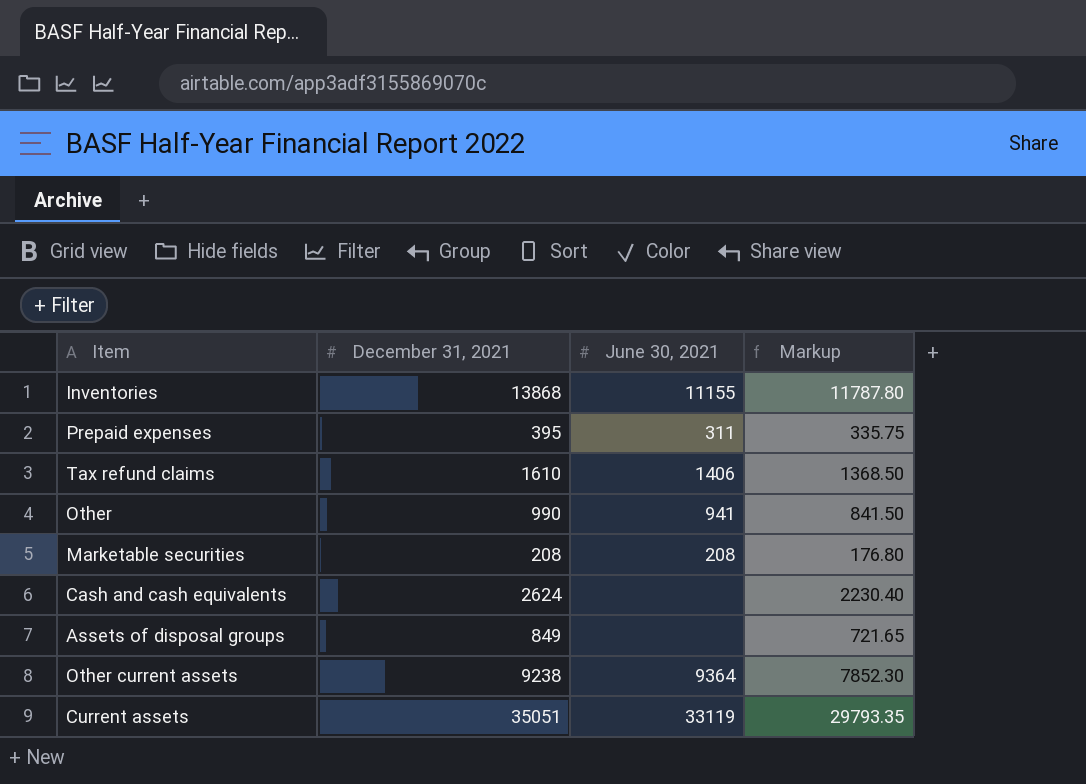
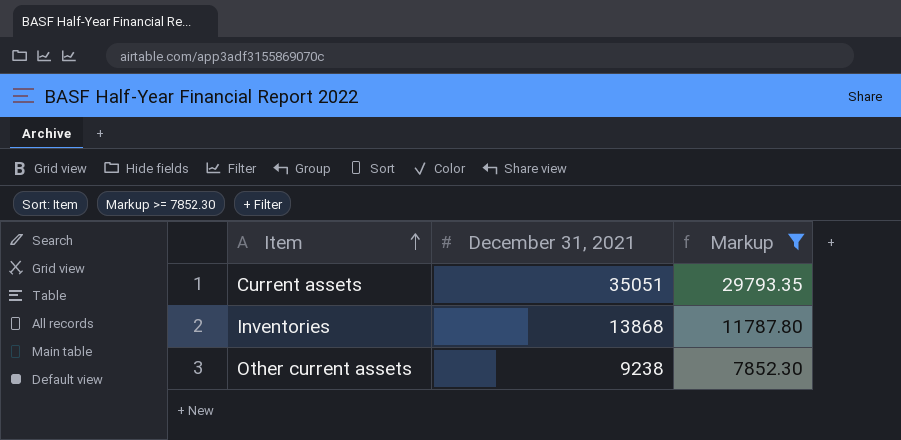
filter: none -> Markup >= 7852.30
row order: none -> Item ascending
column June 30, 2021 | position: 3 -> none

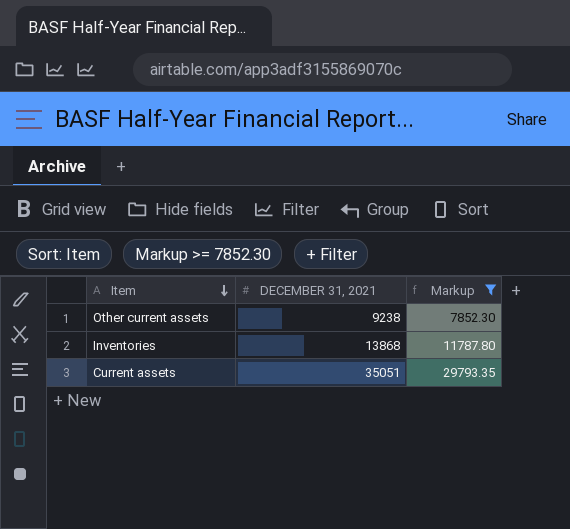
row order: Item ascending -> Item descending
column name: December 31, 2021 -> DECEMBER 31, 2021

